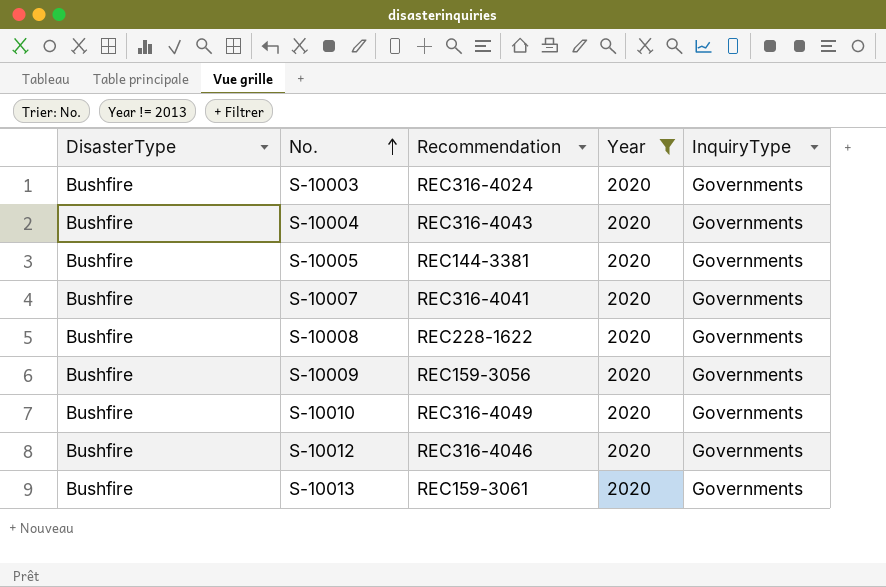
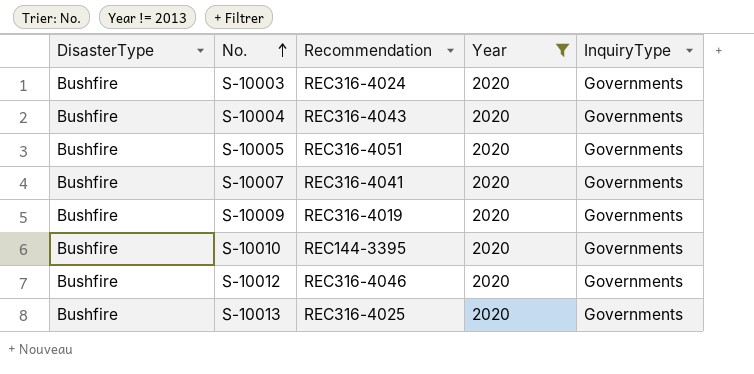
row S-10008: Bushfire | REC228-1622 | 2020 | Governments -> none
S-10005 | Recommendation: REC144-3381 -> REC316-4051
S-10009 | Recommendation: REC159-3056 -> REC316-4019
S-10010 | Recommendation: REC316-4049 -> REC144-3395
S-10013 | Recommendation: REC159-3061 -> REC316-4025

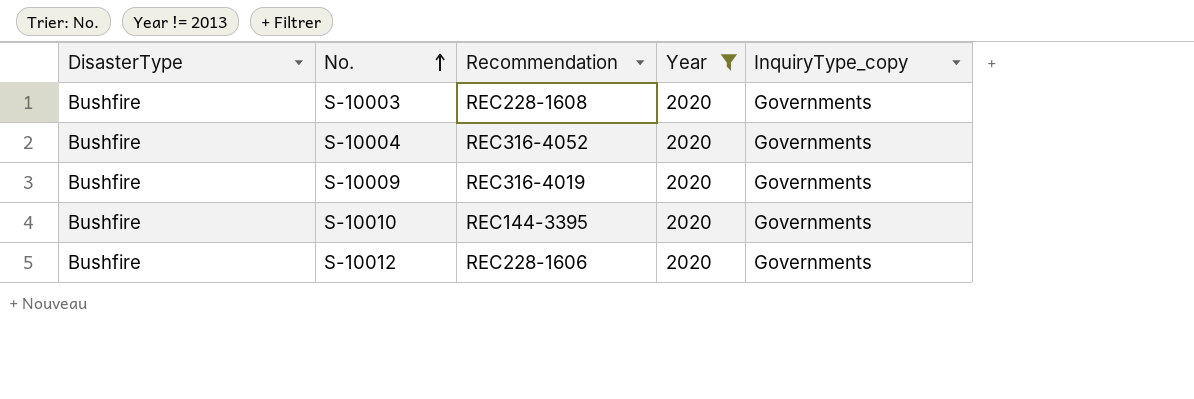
column name: InquiryType -> InquiryType_copy
row S-10005: Bushfire | REC316-4051 | 2020 | Governments -> none
row S-10007: Bushfire | REC316-4041 | 2020 | Governments -> none
row S-10013: Bushfire | REC316-4025 | 2020 | Governments -> none
S-10003 | Recommendation: REC316-4024 -> REC228-1608
S-10004 | Recommendation: REC316-4043 -> REC316-4052
S-10012 | Recommendation: REC316-4046 -> REC228-1606

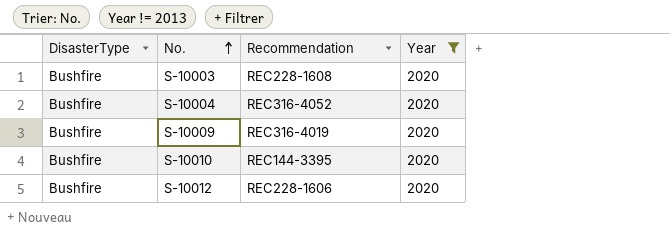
column InquiryType_copy | position: 5 -> none

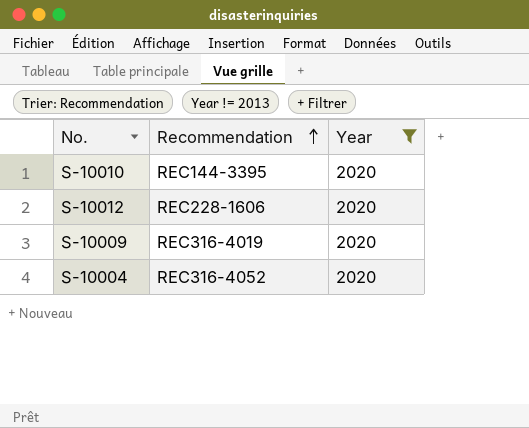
row order: No. ascending -> Recommendation ascending
column DisasterType | position: 1 -> none
row S-10003: Bushfire | REC228-1608 | 2020 -> none

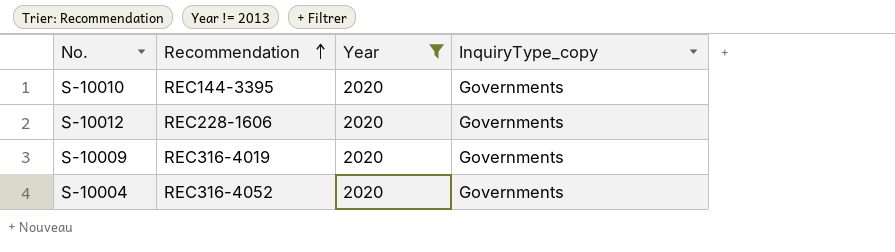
column InquiryType_copy | position: none -> 4

